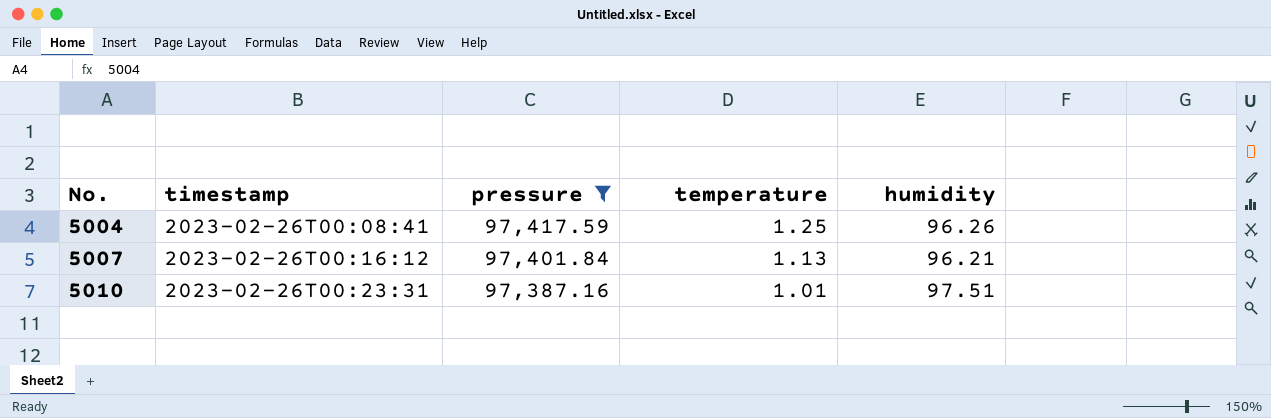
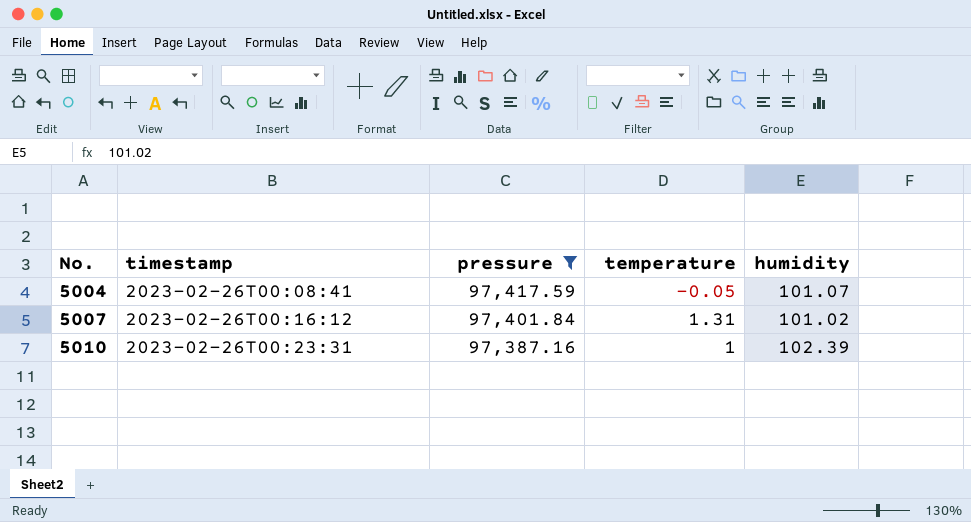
5004 | temperature: 1.25 -> -0.05
5004 | humidity: 96.26 -> 101.07
5007 | temperature: 1.13 -> 1.31
5007 | humidity: 96.21 -> 101.02
5010 | temperature: 1.01 -> 1
5010 | humidity: 97.51 -> 102.39

